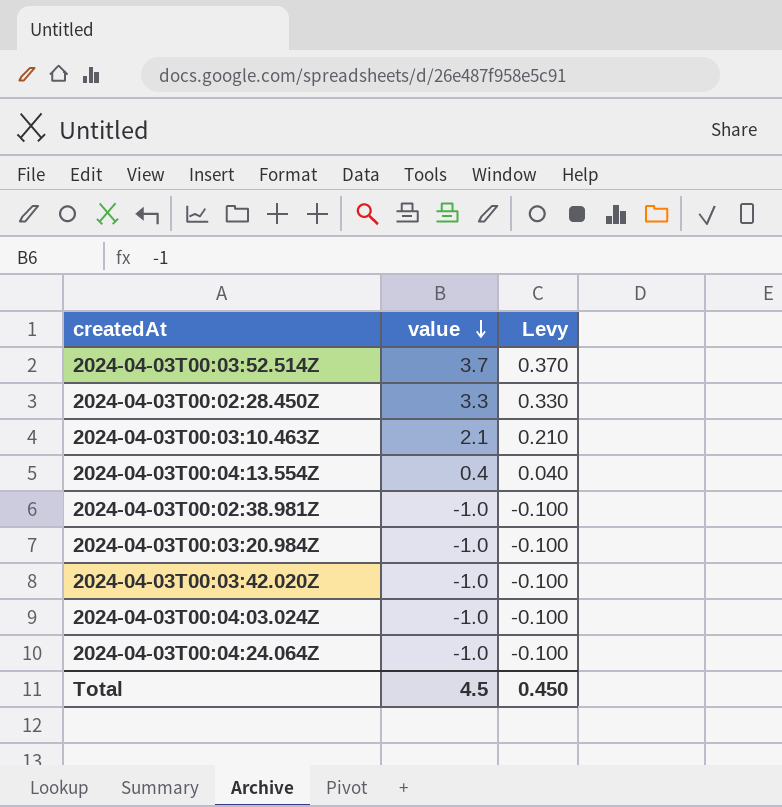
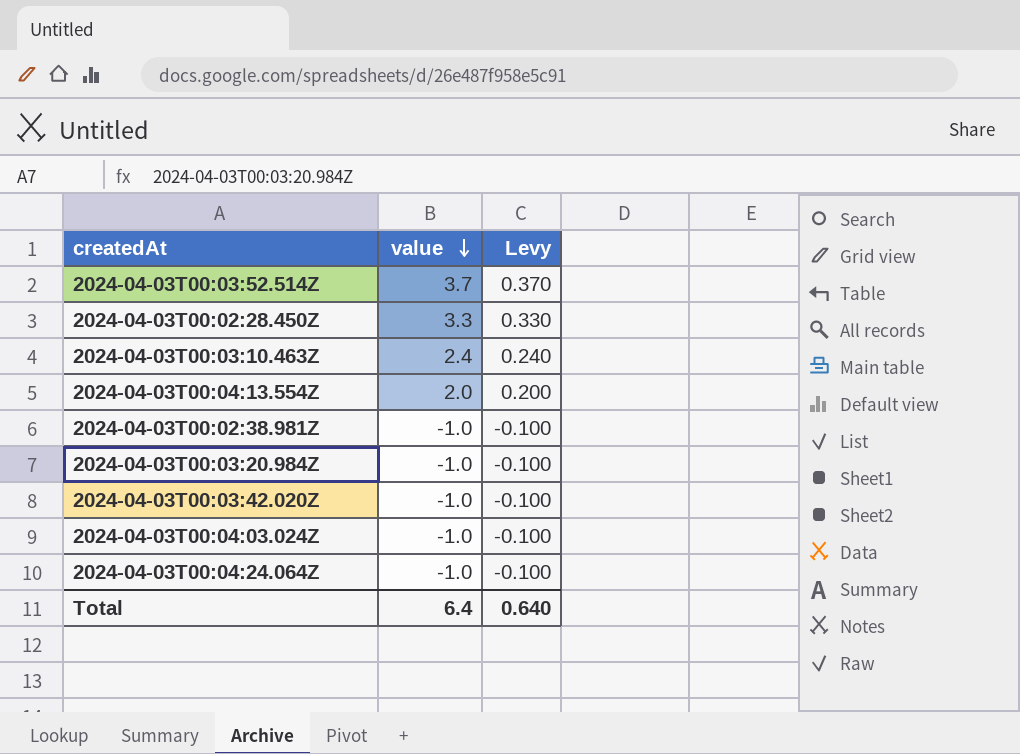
2024-04-03T00:03:10.463Z | value: 2.1 -> 2.4
2024-04-03T00:03:10.463Z | Levy: 0.210 -> 0.240
2024-04-03T00:04:13.554Z | value: 0.4 -> 2.0
2024-04-03T00:04:13.554Z | Levy: 0.040 -> 0.200
Total | value: 4.5 -> 6.4
Total | Levy: 0.450 -> 0.640

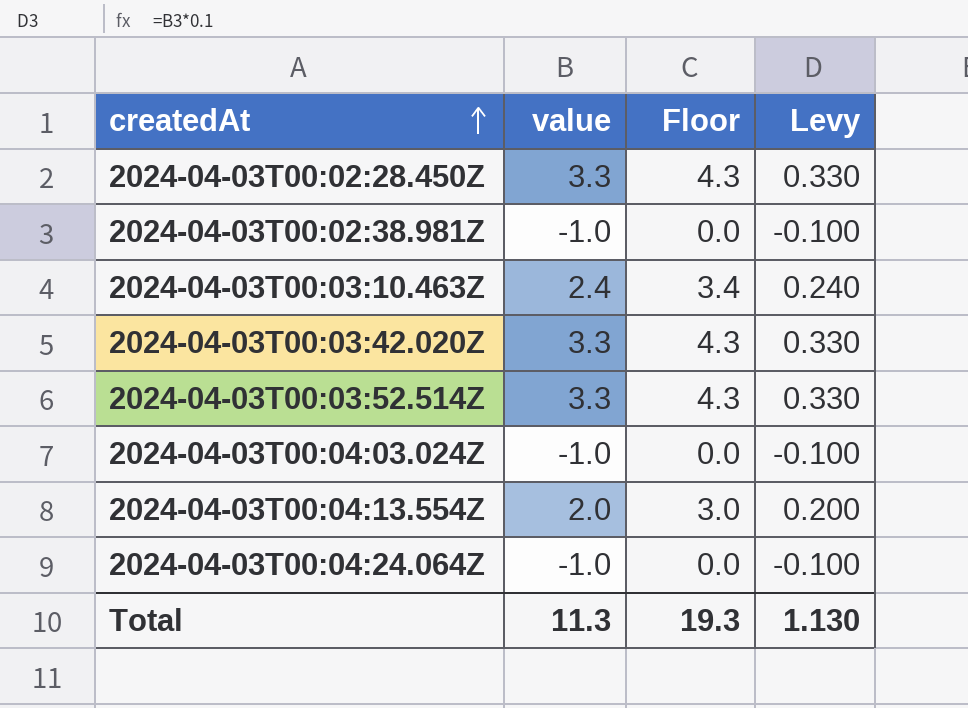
row order: value descending -> createdAt ascending
column Floor | formula: none -> [value] + 1
row 2024-04-03T00:03:20.984Z: -1.0 | -0.100 -> none
2024-04-03T00:03:42.020Z | value: -1.0 -> 3.3
2024-04-03T00:03:42.020Z | Levy: -0.100 -> 0.330
2024-04-03T00:03:52.514Z | value: 3.7 -> 3.3
2024-04-03T00:03:52.514Z | Levy: 0.370 -> 0.330
Total | value: 6.4 -> 11.3
Total | Levy: 0.640 -> 1.130

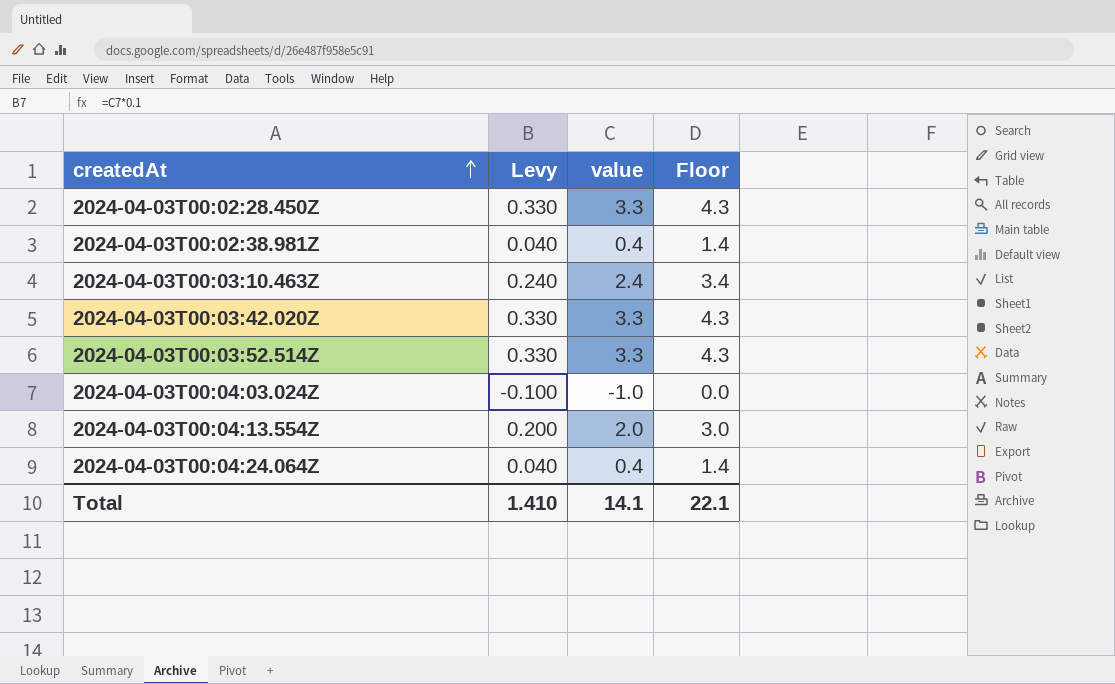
column Levy | position: 4 -> 2
2024-04-03T00:02:38.981Z | Levy: -0.100 -> 0.040
2024-04-03T00:02:38.981Z | value: -1.0 -> 0.4
2024-04-03T00:02:38.981Z | Floor: 0.0 -> 1.4
2024-04-03T00:04:24.064Z | Levy: -0.100 -> 0.040
2024-04-03T00:04:24.064Z | value: -1.0 -> 0.4
2024-04-03T00:04:24.064Z | Floor: 0.0 -> 1.4
Total | Levy: 1.130 -> 1.410
Total | value: 11.3 -> 14.1
Total | Floor: 19.3 -> 22.1

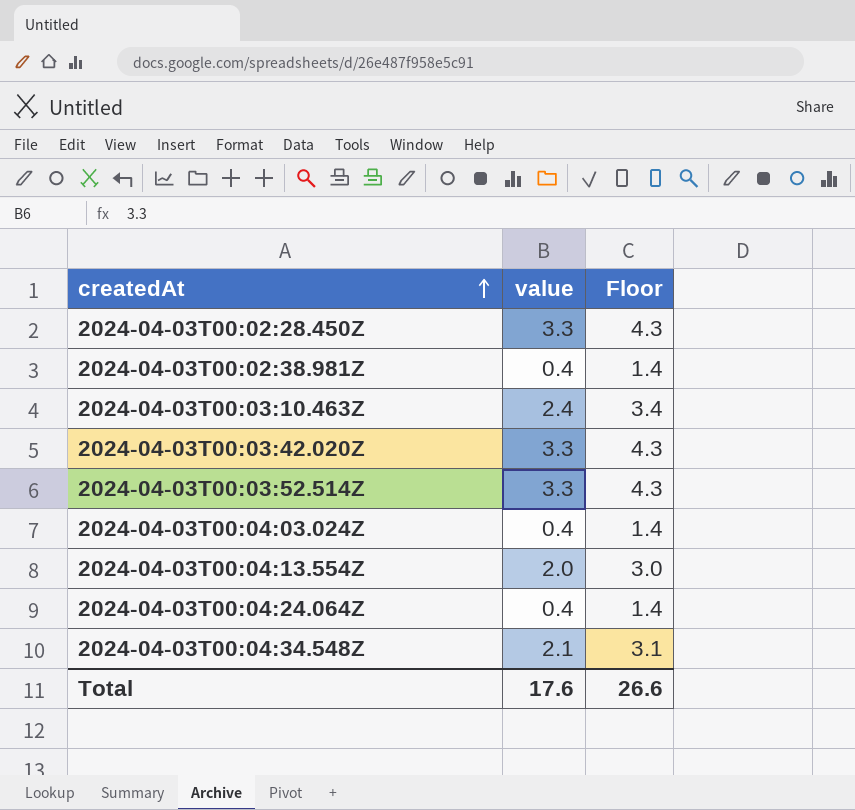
column Levy | formula: [value] * 0.1 -> none
2024-04-03T00:04:03.024Z | value: -1.0 -> 0.4
2024-04-03T00:04:03.024Z | Floor: 0.0 -> 1.4
row 2024-04-03T00:04:34.548Z: none -> 2.1 | 3.1
Total | value: 14.1 -> 17.6
Total | Floor: 22.1 -> 26.6

